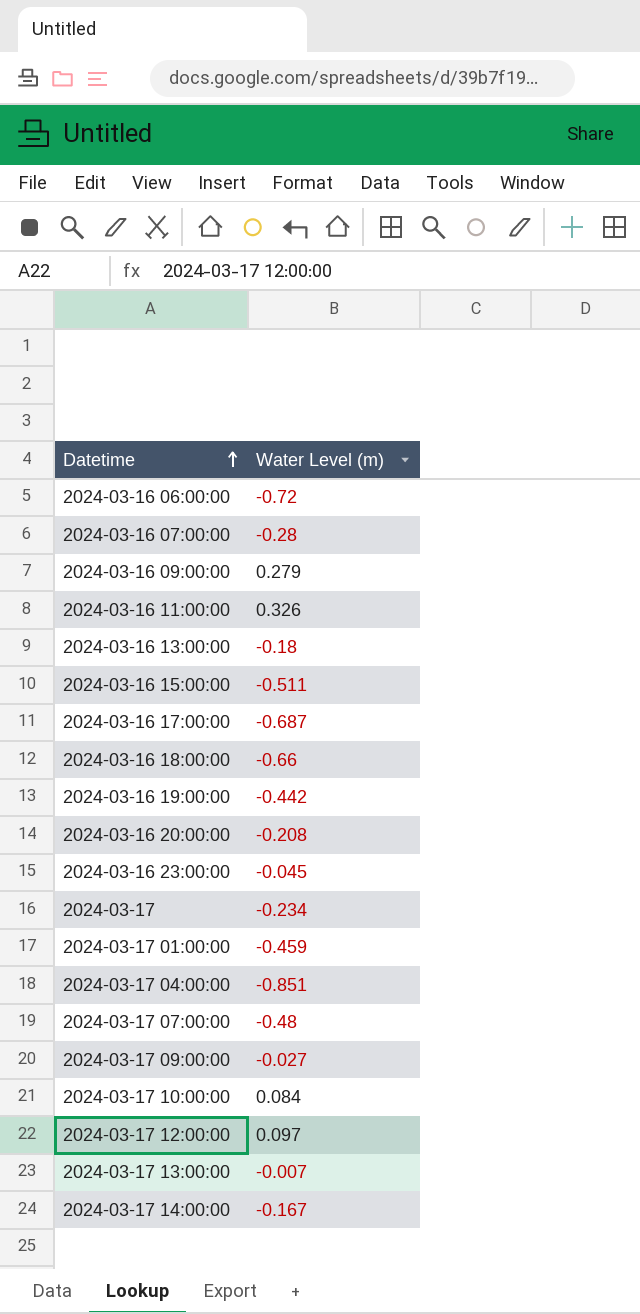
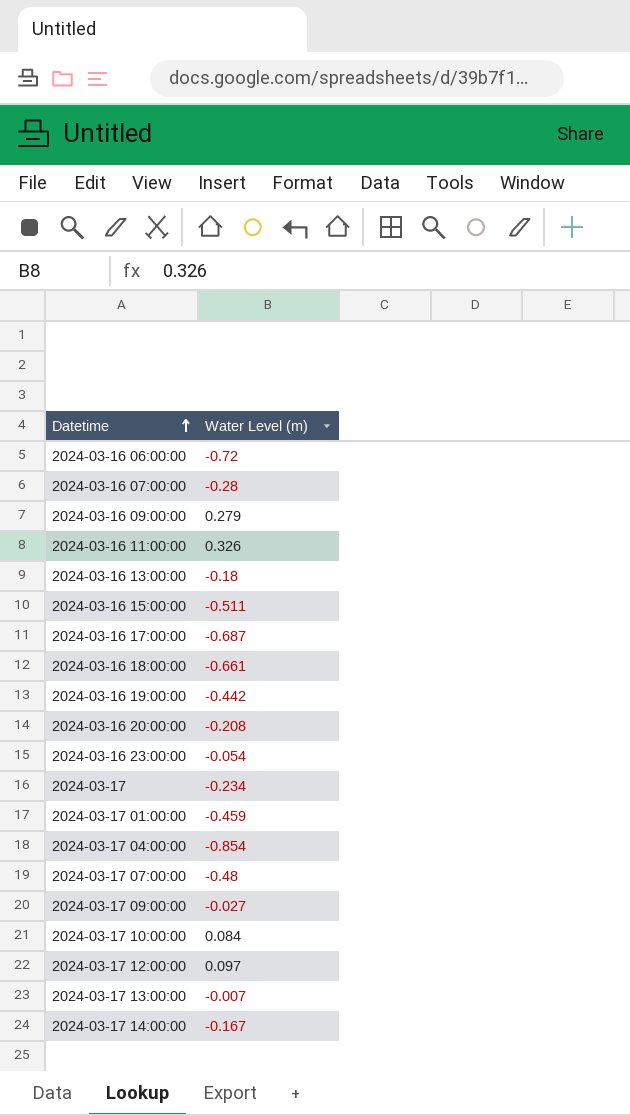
2024-03-16 18:00:00 | Water Level (m): -0.66 -> -0.661
2024-03-16 23:00:00 | Water Level (m): -0.045 -> -0.054
2024-03-17 04:00:00 | Water Level (m): -0.851 -> -0.854

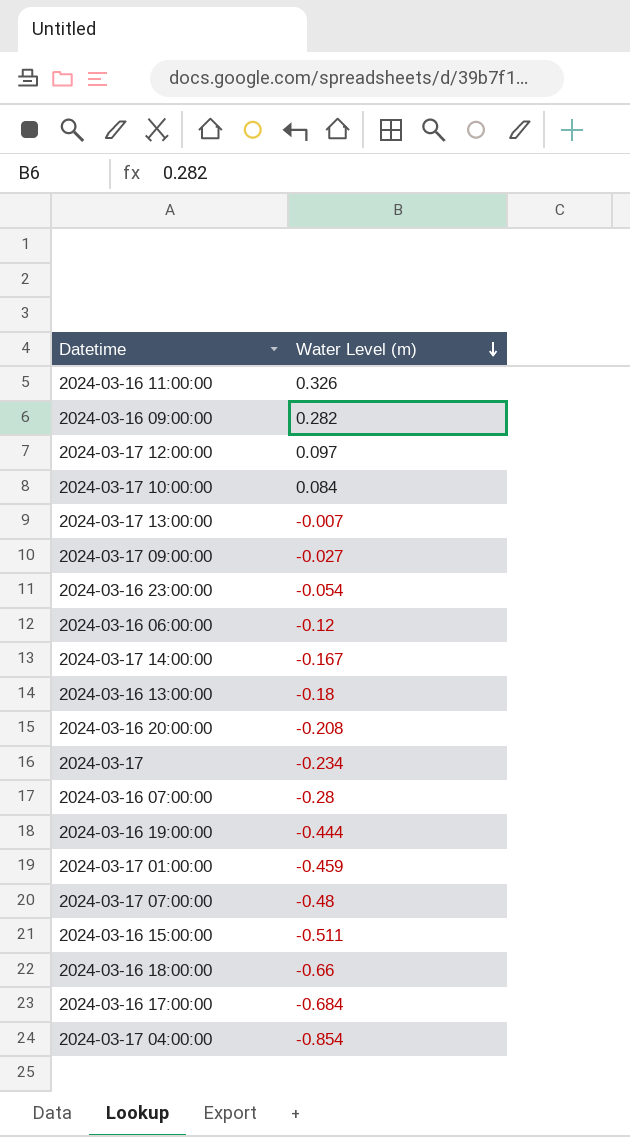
row order: Datetime ascending -> Water Level (m) descending
2024-03-16 09:00:00 | Water Level (m): 0.279 -> 0.282
2024-03-16 06:00:00 | Water Level (m): -0.72 -> -0.12
2024-03-16 19:00:00 | Water Level (m): -0.442 -> -0.444
2024-03-16 18:00:00 | Water Level (m): -0.661 -> -0.66
2024-03-16 17:00:00 | Water Level (m): -0.687 -> -0.684

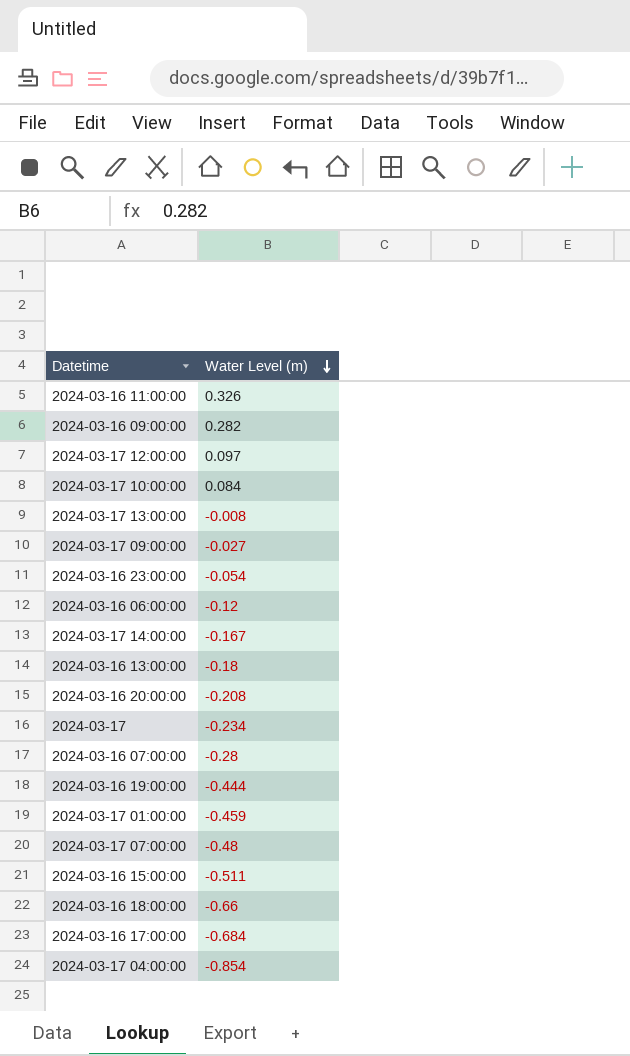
2024-03-17 13:00:00 | Water Level (m): -0.007 -> -0.008

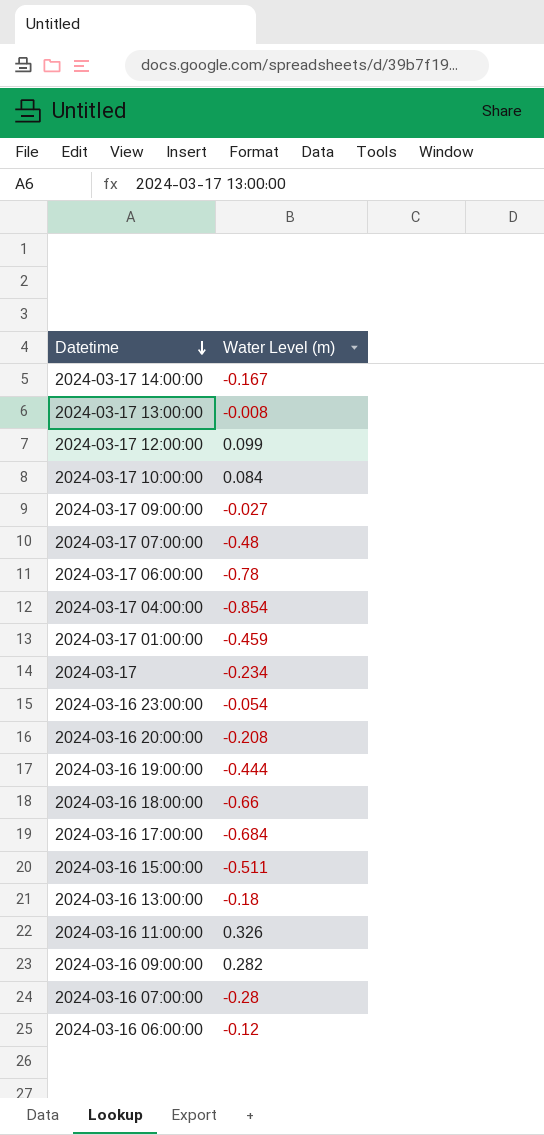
row order: Water Level (m) descending -> Datetime descending
2024-03-17 12:00:00 | Water Level (m): 0.097 -> 0.099
row 2024-03-17 06:00:00: none -> -0.78

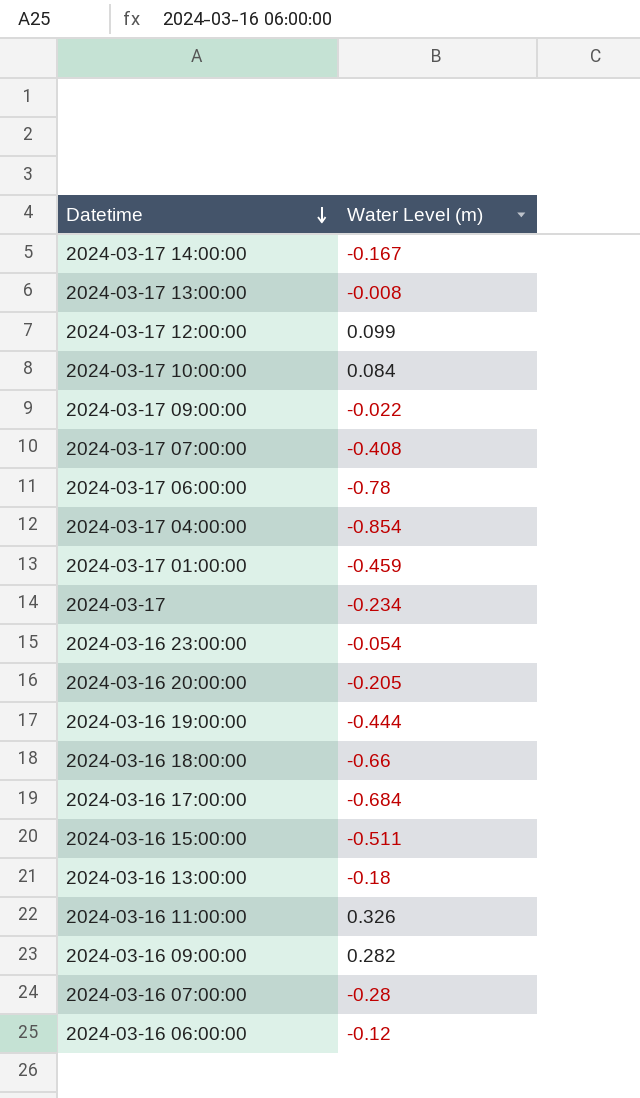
2024-03-17 09:00:00 | Water Level (m): -0.027 -> -0.022
2024-03-17 07:00:00 | Water Level (m): -0.48 -> -0.408
2024-03-16 20:00:00 | Water Level (m): -0.208 -> -0.205

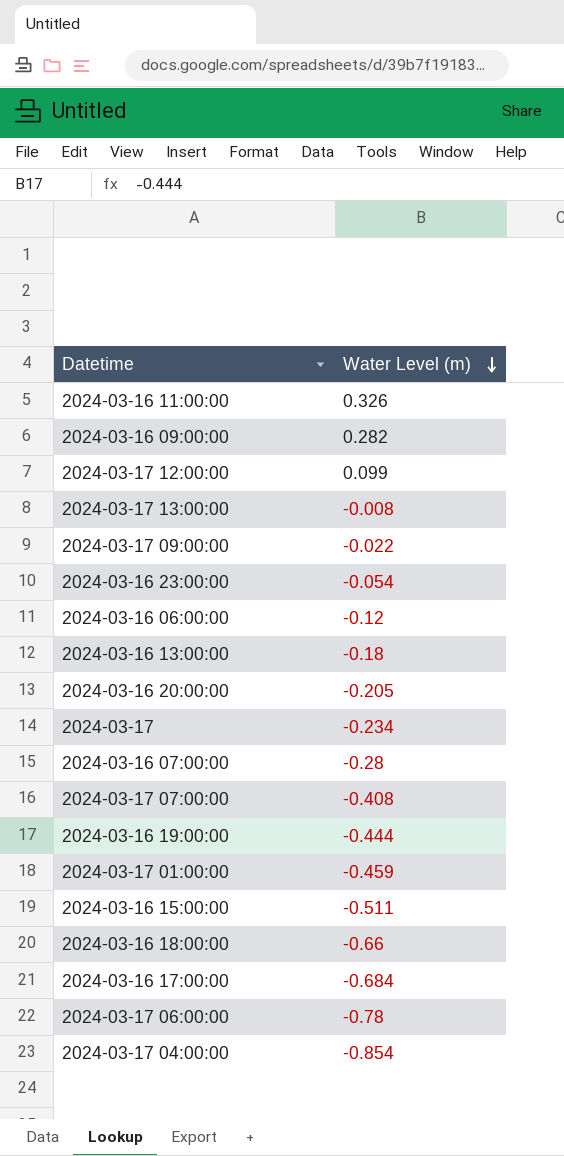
row order: Datetime descending -> Water Level (m) descending
row 2024-03-17 14:00:00: -0.167 -> none
row 2024-03-17 10:00:00: 0.084 -> none

